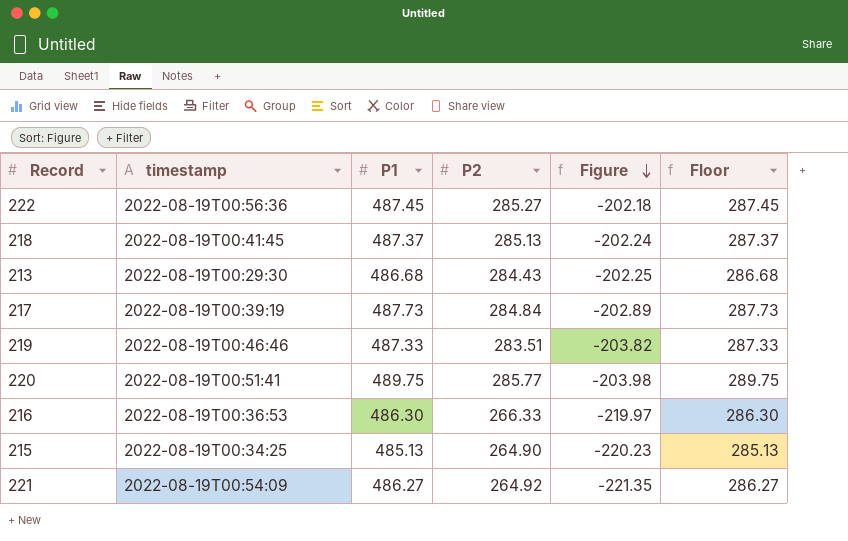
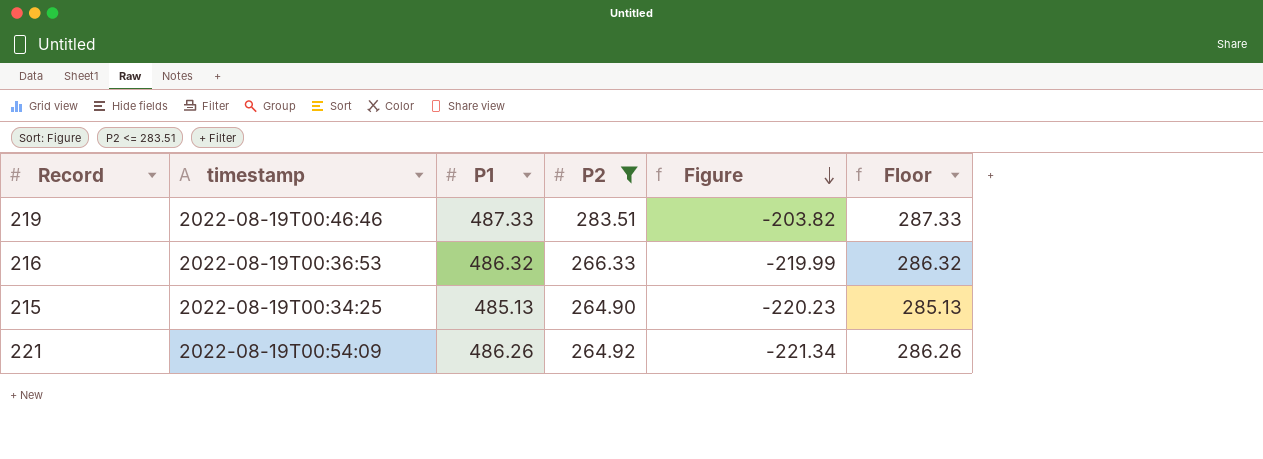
filter: none -> P2 <= 283.51
216 | P1: 486.30 -> 486.32
216 | Figure: -219.97 -> -219.99
216 | Floor: 286.30 -> 286.32
221 | P1: 486.27 -> 486.26
221 | Figure: -221.35 -> -221.34
221 | Floor: 286.27 -> 286.26

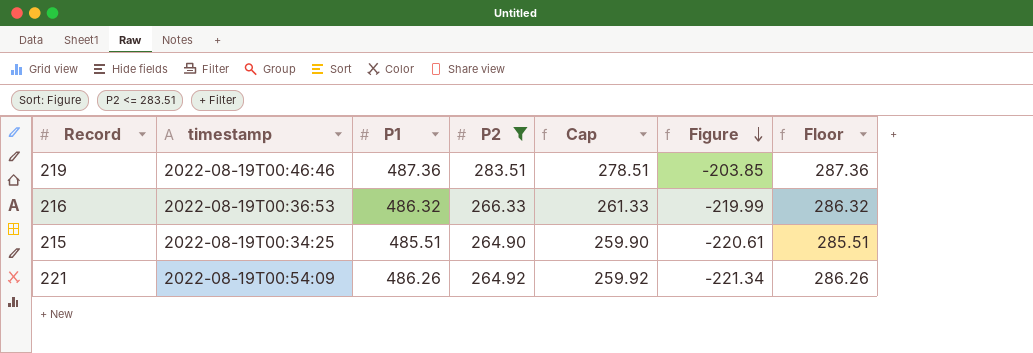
column Cap | formula: none -> [P2] - 5
219 | P1: 487.33 -> 487.36
219 | Figure: -203.82 -> -203.85
219 | Floor: 287.33 -> 287.36
215 | P1: 485.13 -> 485.51
215 | Figure: -220.23 -> -220.61
215 | Floor: 285.13 -> 285.51

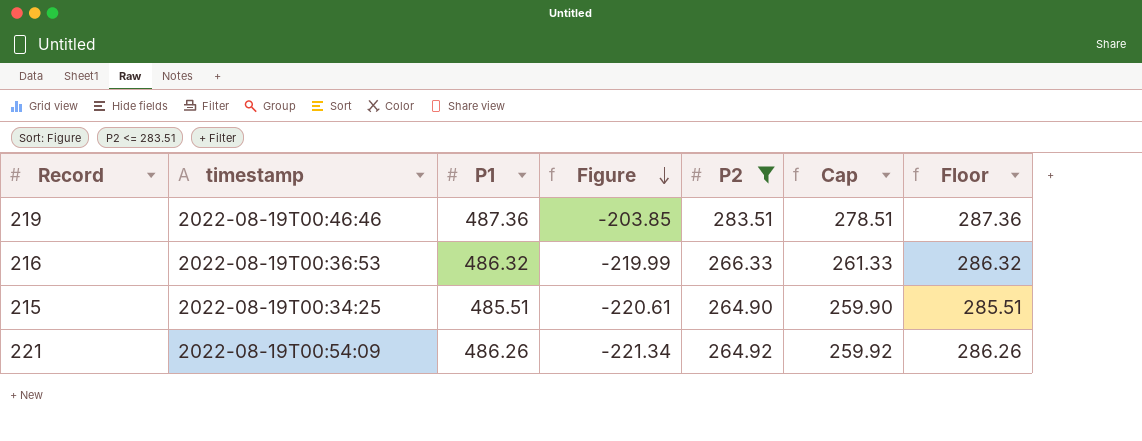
column Figure | position: 6 -> 4

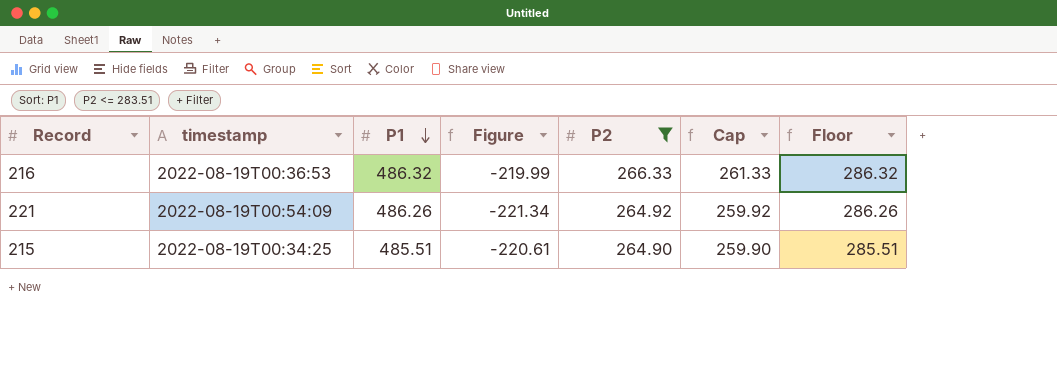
row order: Figure descending -> P1 descending
row 219: 2022-08-19T00:46:46 | 487.36 | -203.85 | 283.51 | 278.51 | 287.36 -> none

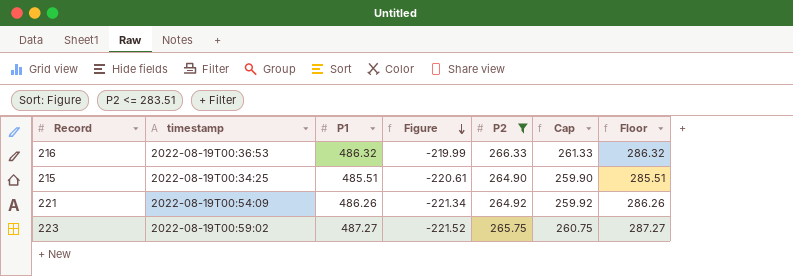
row order: P1 descending -> Figure descending
row 223: none -> 2022-08-19T00:59:02 | 487.27 | -221.52 | 265.75 | 260.75 | 287.27

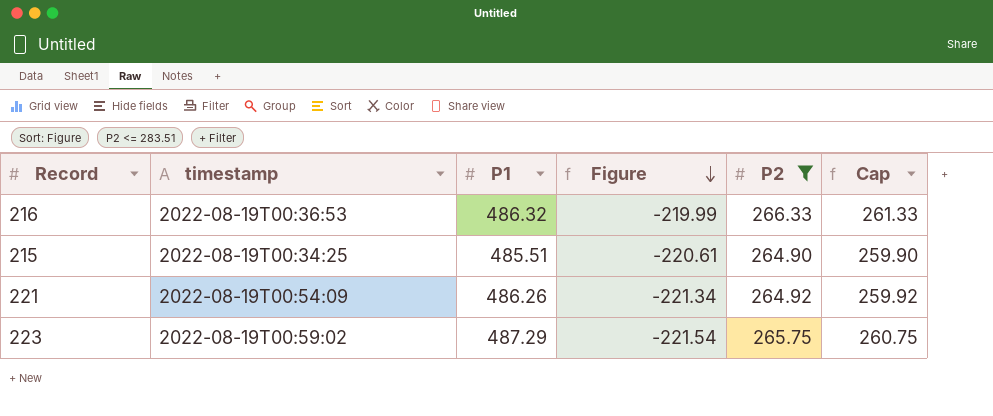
column Floor | formula: [P1] - 200 -> none
223 | P1: 487.27 -> 487.29
223 | Figure: -221.52 -> -221.54

